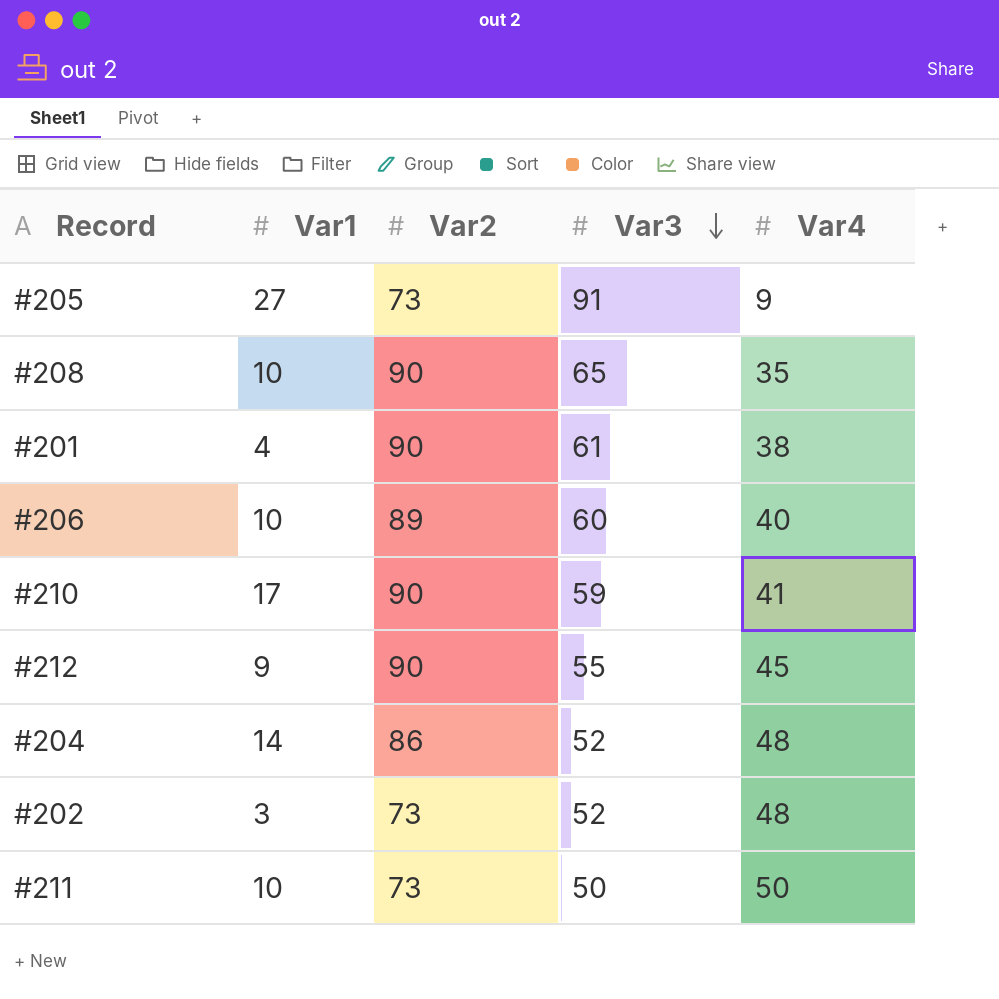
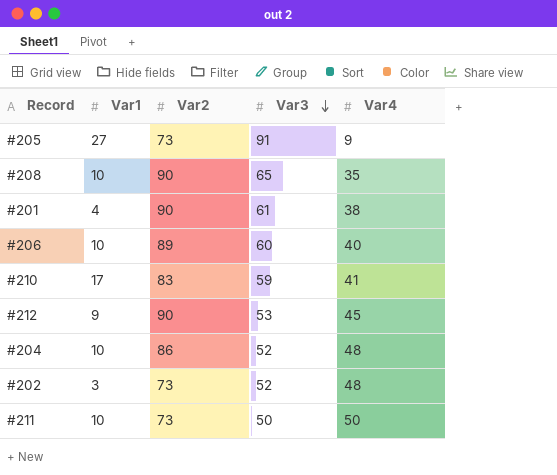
#210 | Var2: 90 -> 83
#212 | Var3: 55 -> 53
#204 | Var1: 14 -> 10

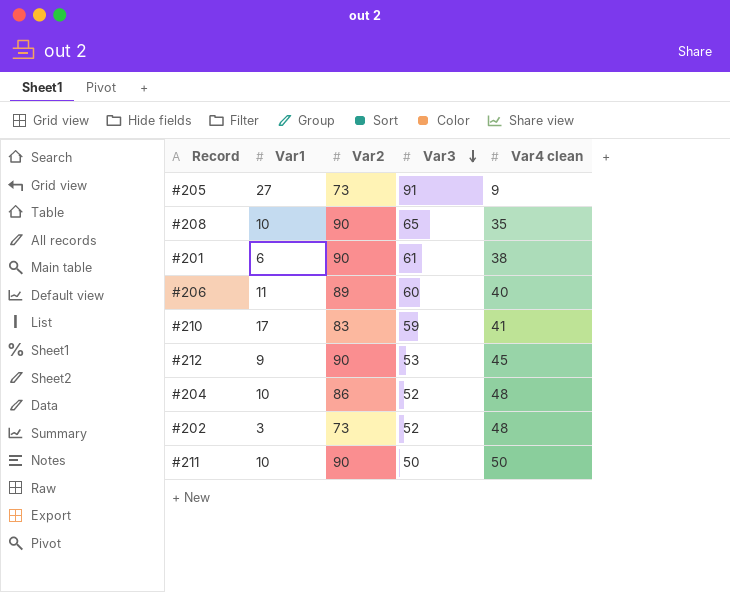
column name: Var4 -> Var4 clean
#201 | Var1: 4 -> 6
#206 | Var1: 10 -> 11
#211 | Var2: 73 -> 90

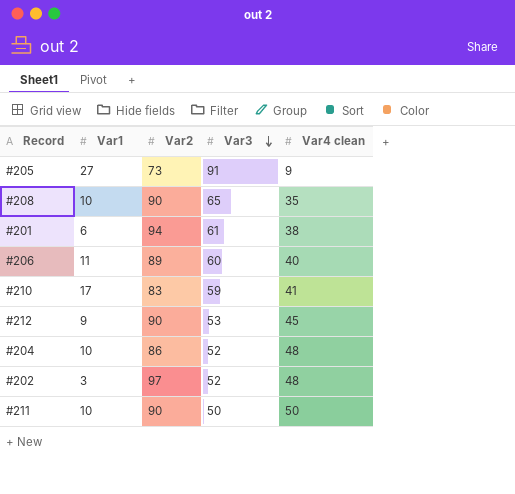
#201 | Var2: 90 -> 94
#202 | Var2: 73 -> 97

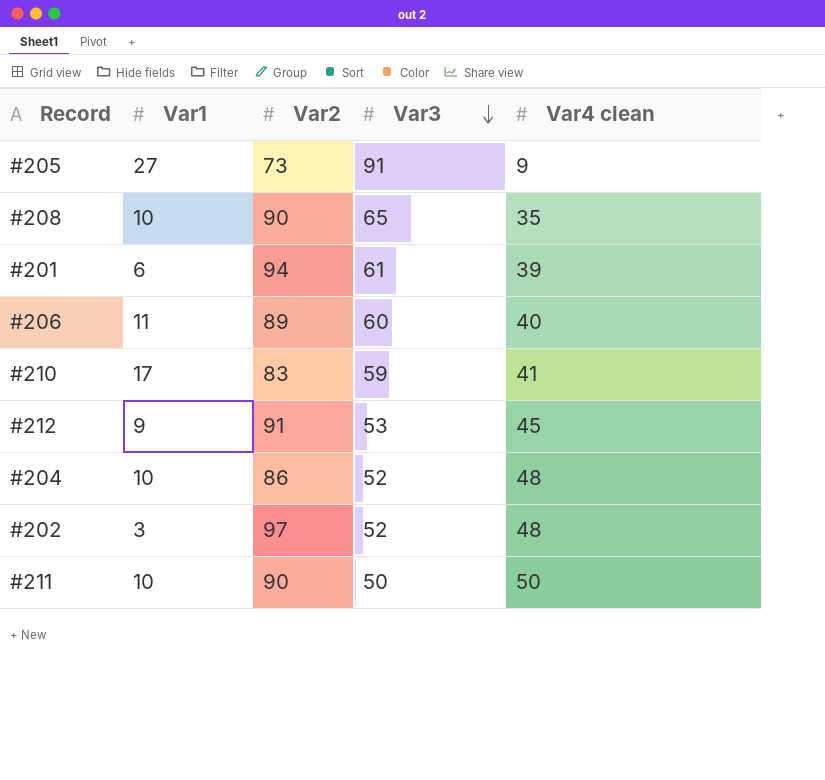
#201 | Var4 clean: 38 -> 39
#212 | Var2: 90 -> 91

